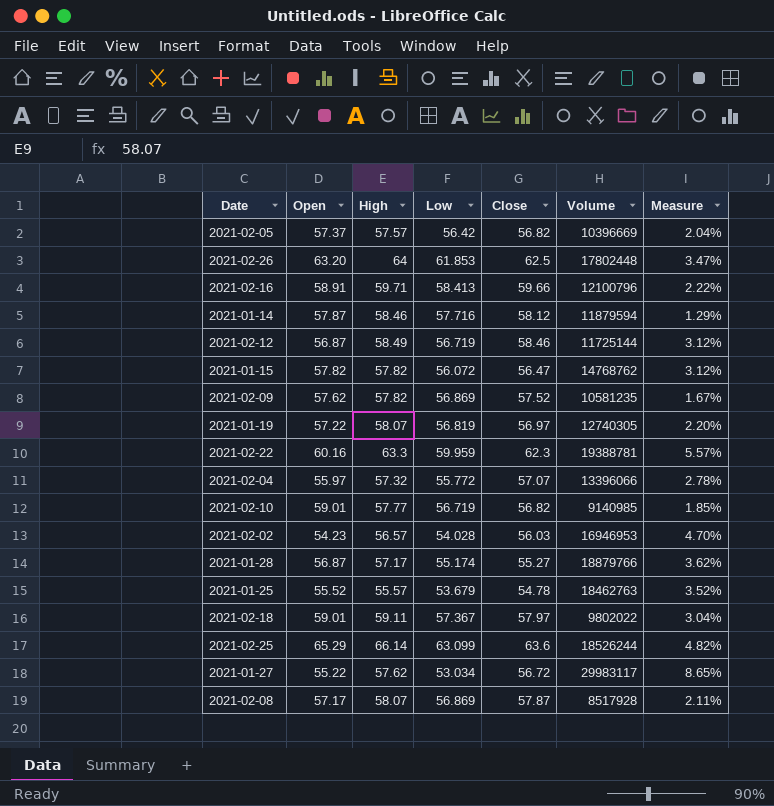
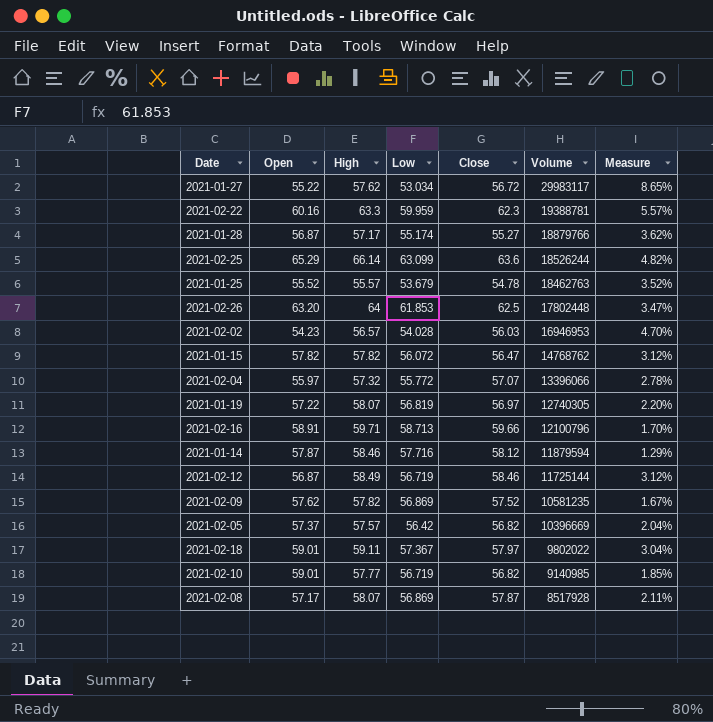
row order: none -> Volume descending
2021-02-16 | Low: 58.413 -> 58.713
2021-02-16 | Measure: 2.22% -> 1.70%

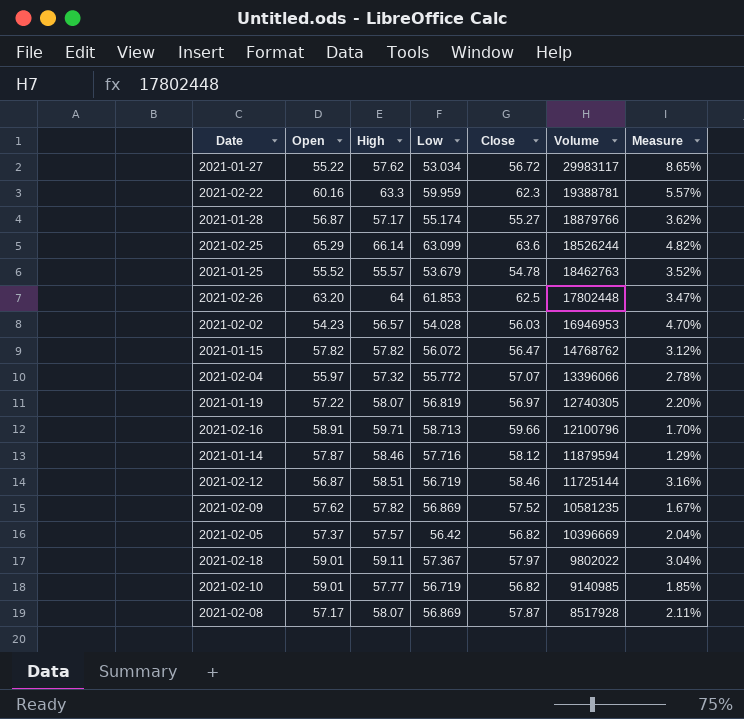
2021-02-12 | High: 58.49 -> 58.51
2021-02-12 | Measure: 3.12% -> 3.16%

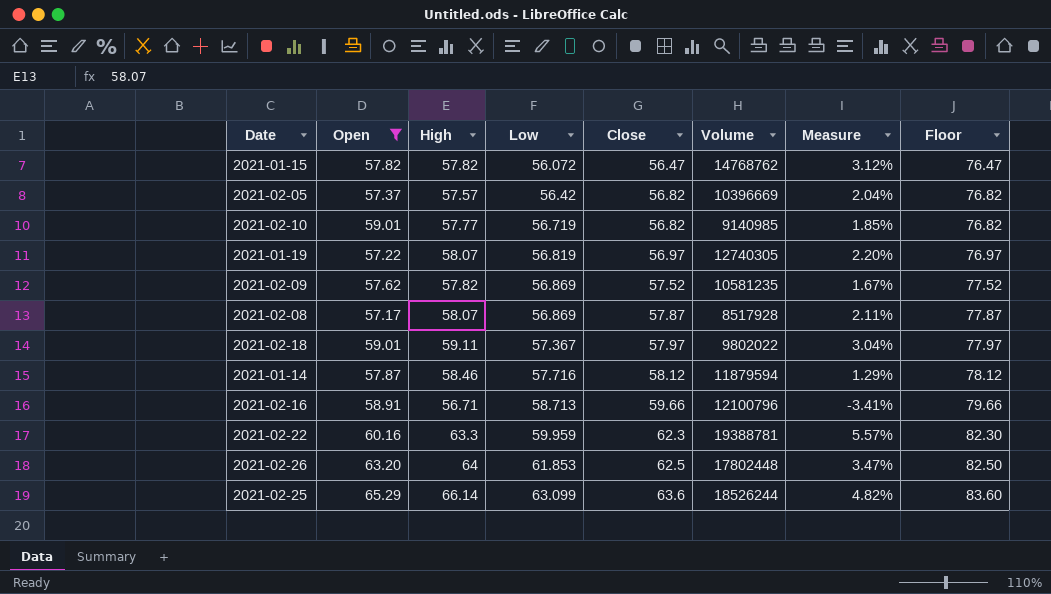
filter: none -> Open >= 57.17
row order: Volume descending -> Low ascending
column Floor | formula: none -> [Close] + 20
2021-02-16 | High: 59.71 -> 56.71
2021-02-16 | Measure: 1.70% -> -3.41%

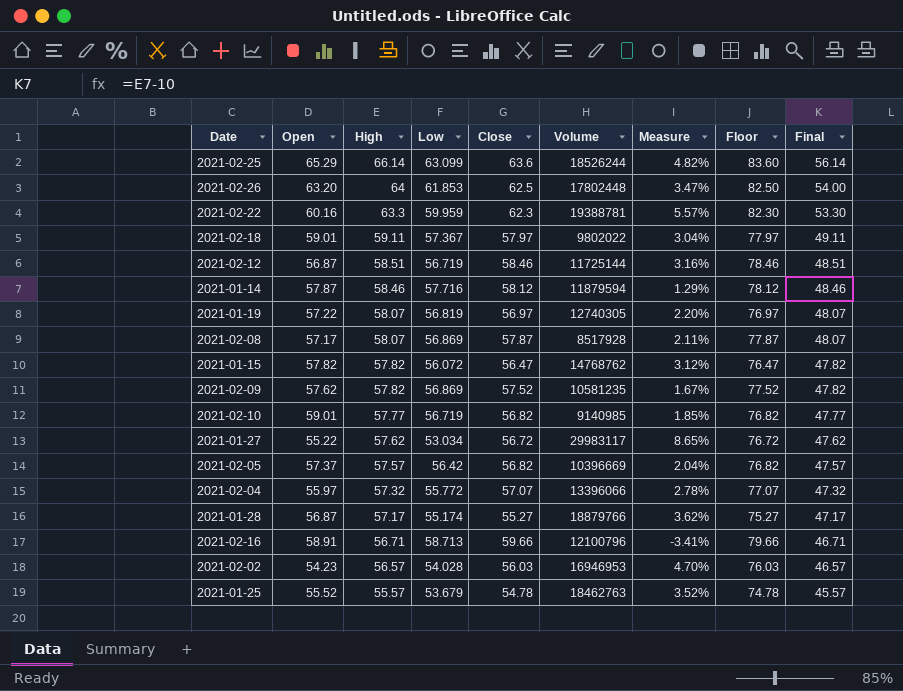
filter: Open >= 57.17 -> none
row order: Low ascending -> High descending
column Final | formula: none -> [High] - 10

